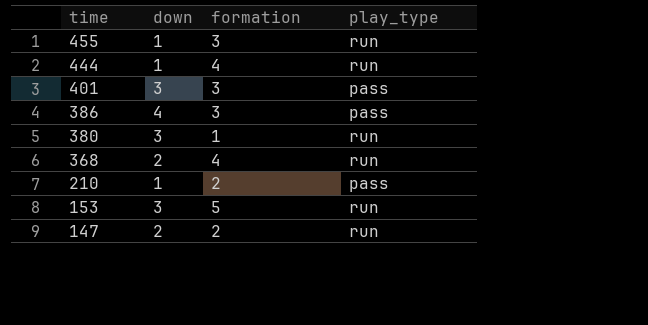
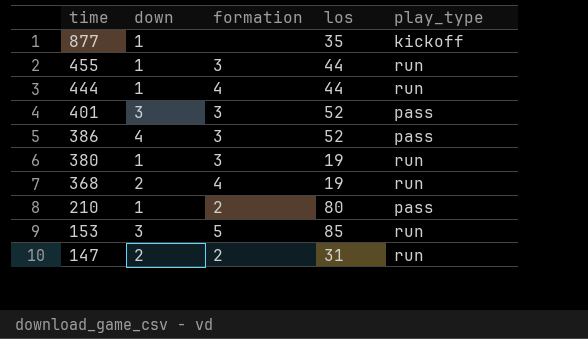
column los | position: none -> 4
row 877: none -> 1 | none | 35 | kickoff
380 | down: 3 -> 1
380 | formation: 1 -> 3

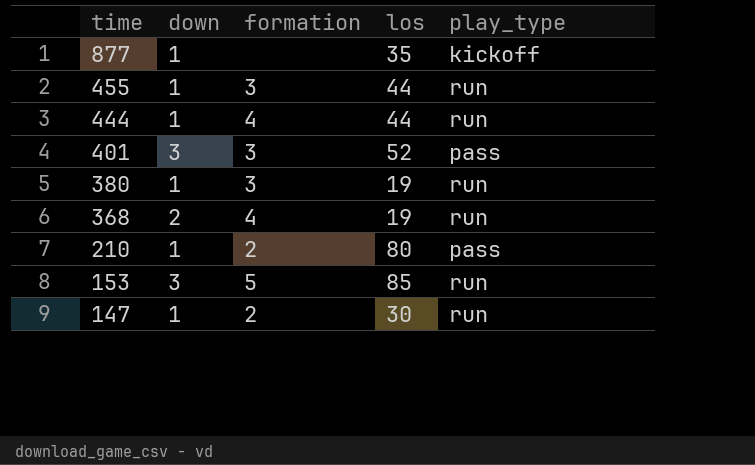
row 386: 4 | 3 | 52 | pass -> none
147 | down: 2 -> 1
147 | los: 31 -> 30

